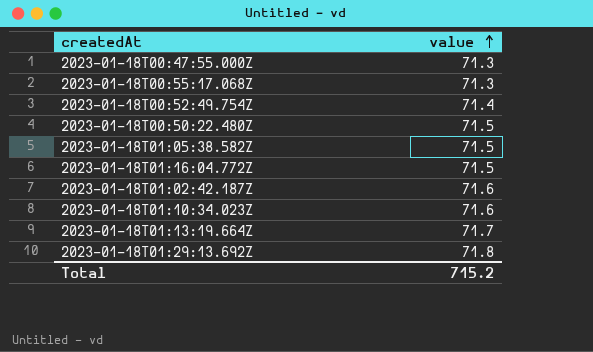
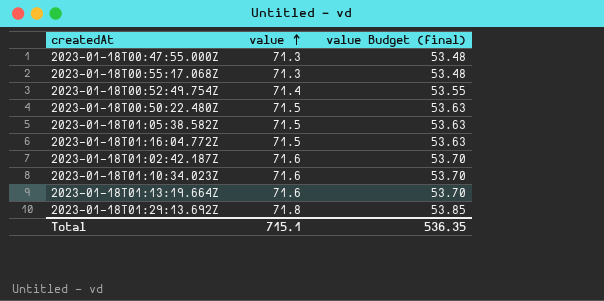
column value Budget (final) | formula: none -> [value] * 0.75
2023-01-18T01:13:19.664Z | value: 71.7 -> 71.6
Total | value: 715.2 -> 715.1

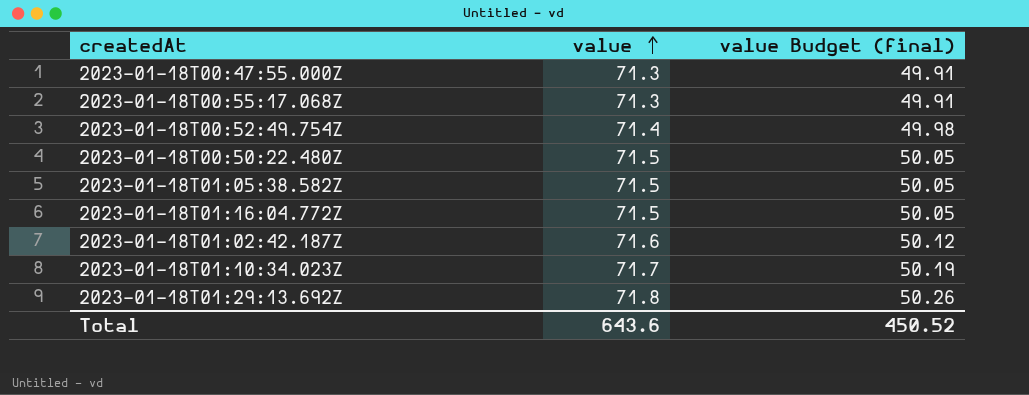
column value Budget (final) | formula: [value] * 0.75 -> [value] * 0.7
row 2023-01-18T01:13:19.664Z: 71.6 | 53.70 -> none
2023-01-18T01:10:34.023Z | value: 71.6 -> 71.7
Total | value: 715.1 -> 643.6
Total | value Budget (final): 536.35 -> 450.52

